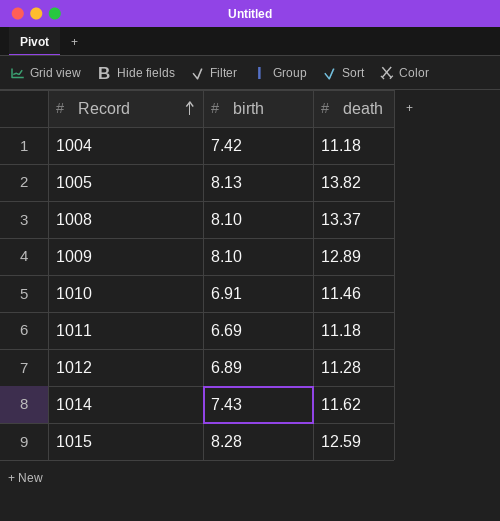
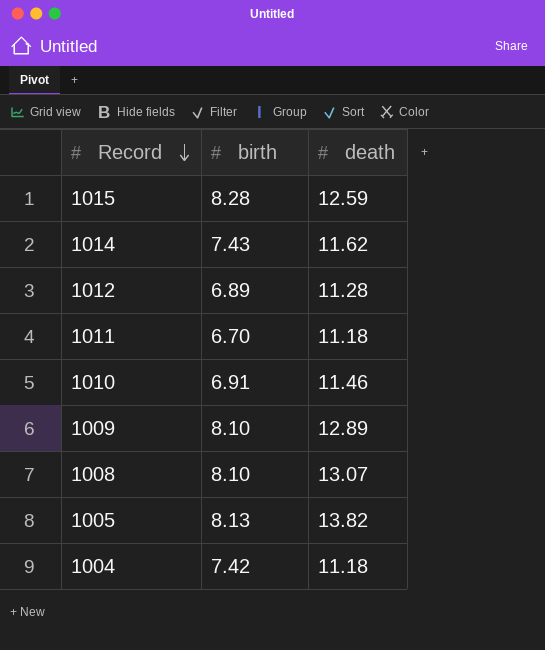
row order: Record ascending -> Record descending
1011 | birth: 6.69 -> 6.70
1008 | death: 13.37 -> 13.07

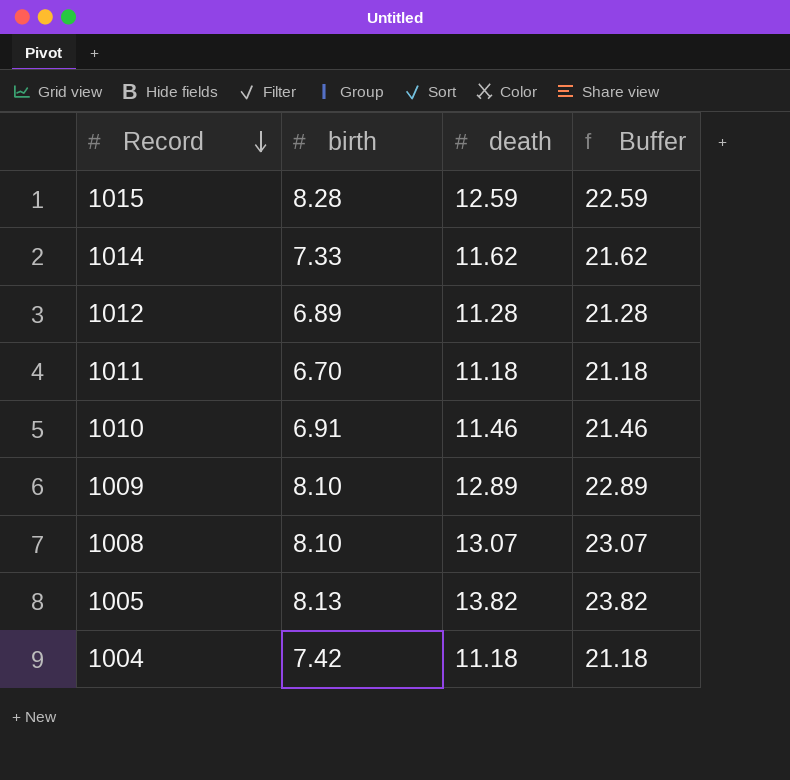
column Buffer | formula: none -> [death] + 10
1014 | birth: 7.43 -> 7.33

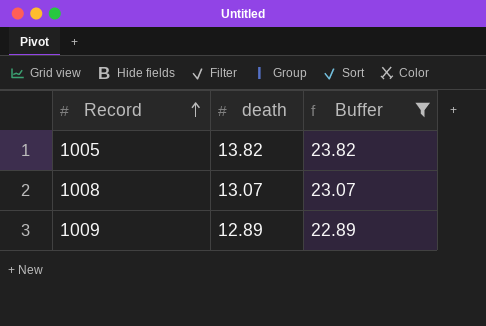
filter: none -> Buffer >= 22.89
row order: Record descending -> Record ascending
column birth | position: 2 -> none

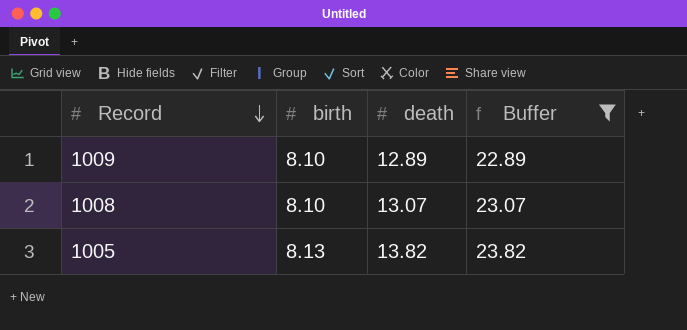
row order: Record ascending -> Record descending
column birth | position: none -> 2

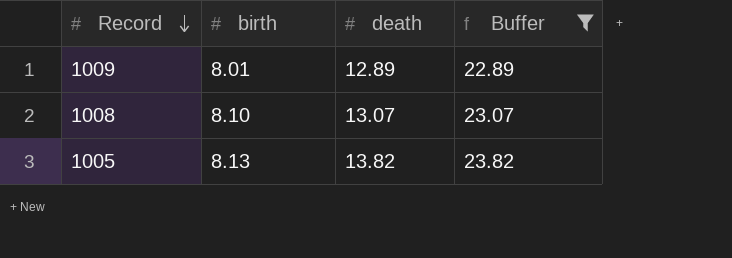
1009 | birth: 8.10 -> 8.01

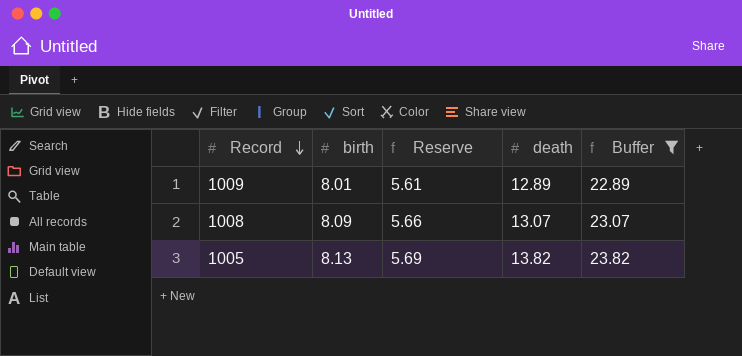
column Reserve | formula: none -> [birth] * 0.7
1008 | birth: 8.10 -> 8.09

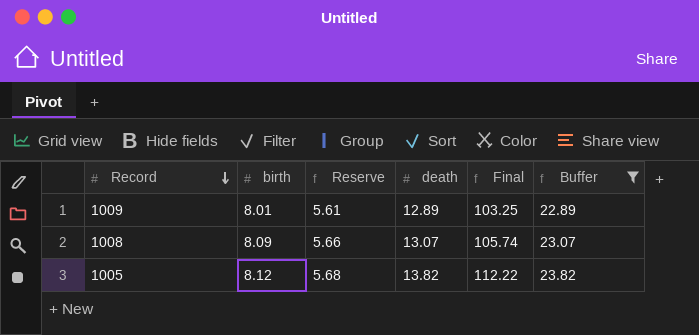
column Final | formula: none -> [birth] * [death]
1005 | birth: 8.13 -> 8.12
1005 | Reserve: 5.69 -> 5.68

